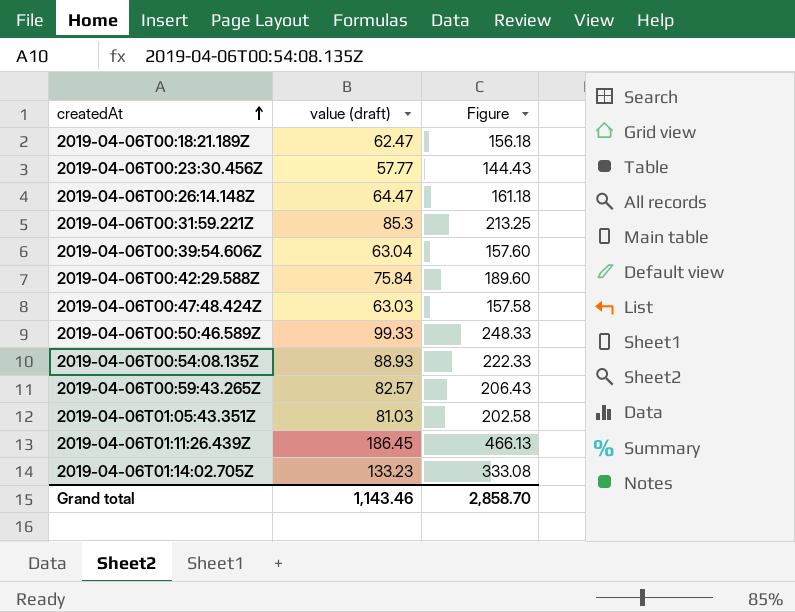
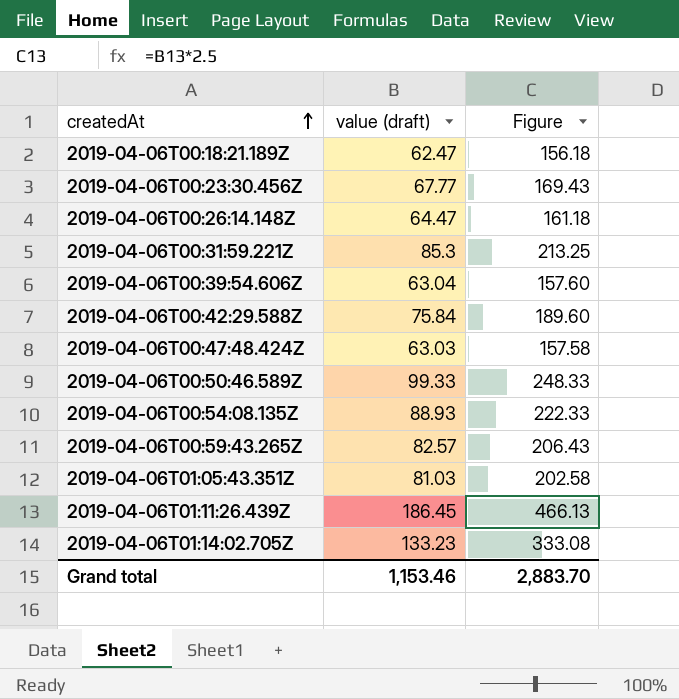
2019-04-06T00:23:30.456Z | value (draft): 57.77 -> 67.77
2019-04-06T00:23:30.456Z | Figure: 144.43 -> 169.43
Grand total | value (draft): 1,143.46 -> 1,153.46
Grand total | Figure: 2,858.70 -> 2,883.70

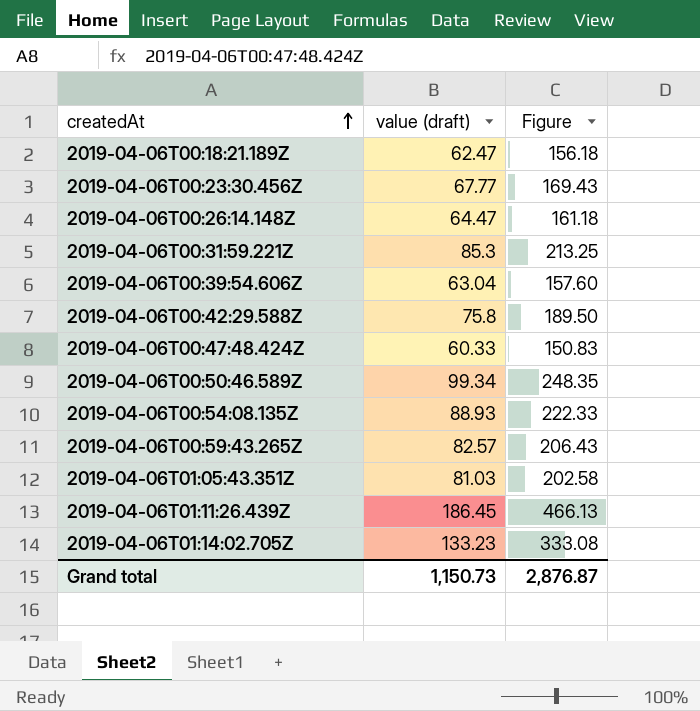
2019-04-06T00:42:29.588Z | value (draft): 75.84 -> 75.8
2019-04-06T00:42:29.588Z | Figure: 189.60 -> 189.50
2019-04-06T00:47:48.424Z | value (draft): 63.03 -> 60.33
2019-04-06T00:47:48.424Z | Figure: 157.58 -> 150.83
2019-04-06T00:50:46.589Z | value (draft): 99.33 -> 99.34
2019-04-06T00:50:46.589Z | Figure: 248.33 -> 248.35
Grand total | value (draft): 1,153.46 -> 1,150.73
Grand total | Figure: 2,883.70 -> 2,876.87

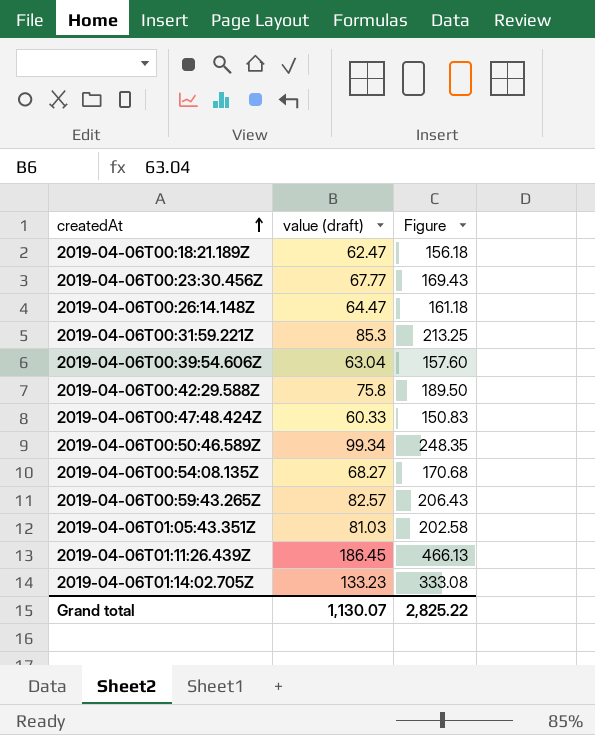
2019-04-06T00:54:08.135Z | value (draft): 88.93 -> 68.27
2019-04-06T00:54:08.135Z | Figure: 222.33 -> 170.68
Grand total | value (draft): 1,150.73 -> 1,130.07
Grand total | Figure: 2,876.87 -> 2,825.22

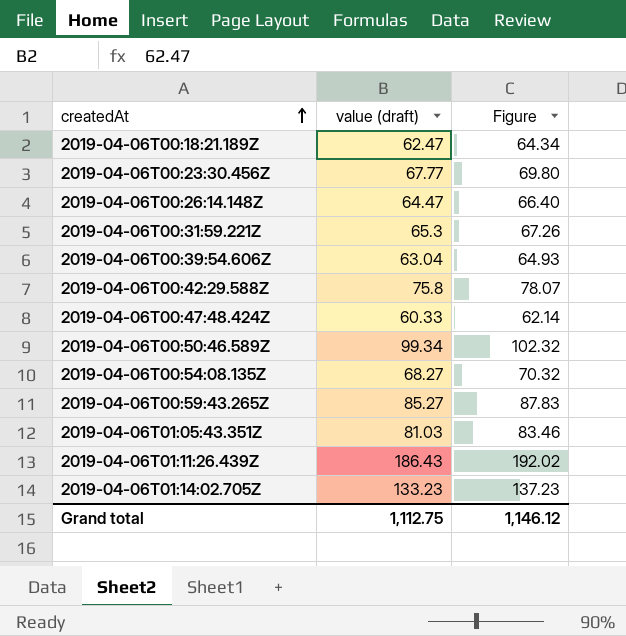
column Figure | formula: [value (draft)] * 2.5 -> [value (draft)] * 1.03
2019-04-06T00:31:59.221Z | value (draft): 85.3 -> 65.3
2019-04-06T00:59:43.265Z | value (draft): 82.57 -> 85.27
2019-04-06T01:11:26.439Z | value (draft): 186.45 -> 186.43
Grand total | value (draft): 1,130.07 -> 1,112.75
Grand total | Figure: 2,825.22 -> 1,146.12

